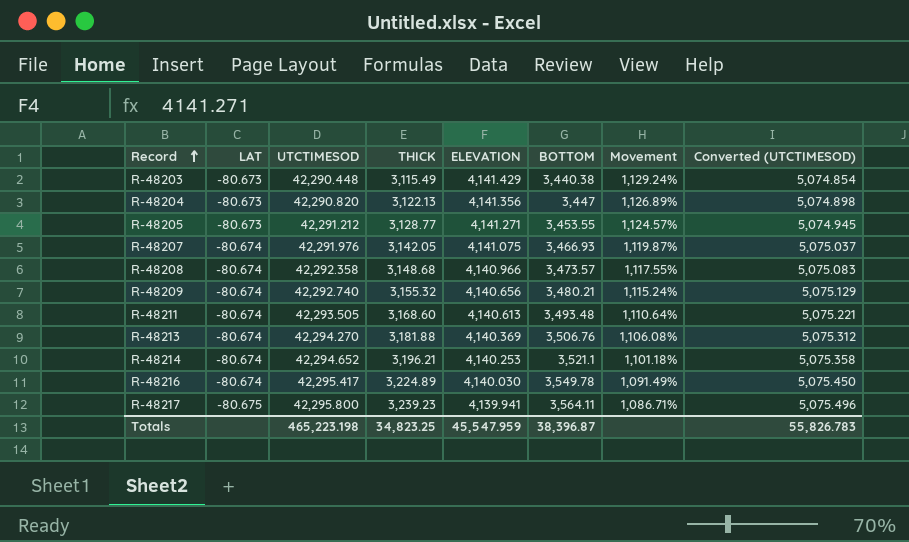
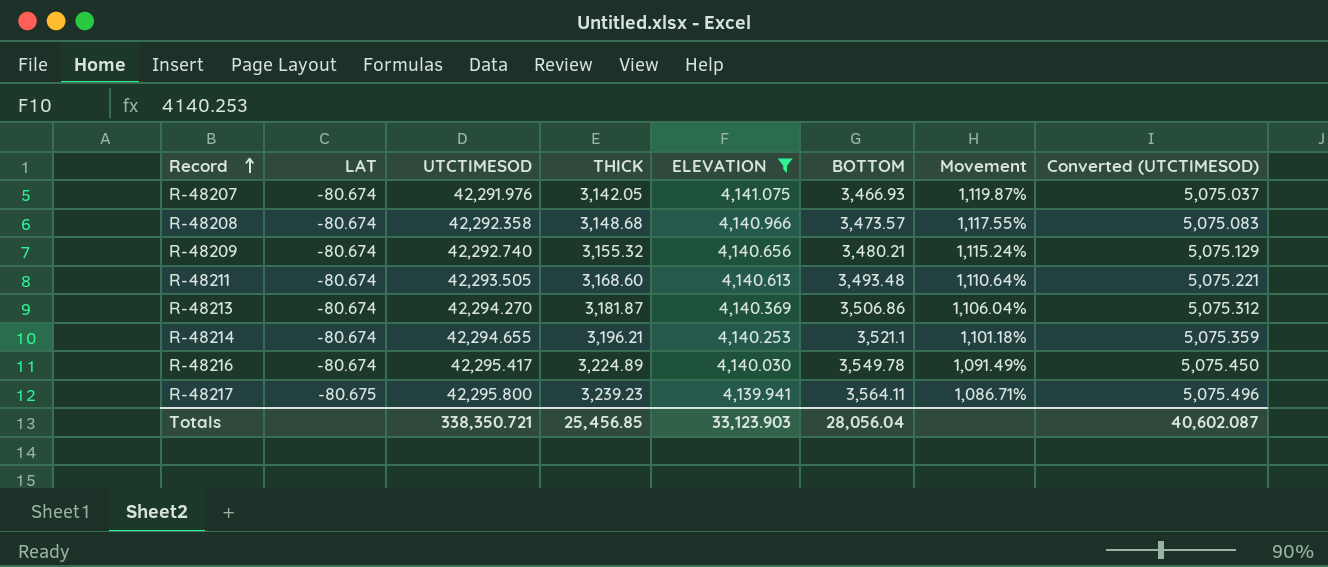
filter: none -> ELEVATION <= 4,141.075
R-48213 | THICK: 3,181.88 -> 3,181.87
R-48213 | BOTTOM: 3,506.76 -> 3,506.86
R-48213 | Movement: 1,106.08% -> 1,106.04%
R-48214 | UTCTIMESOD: 42,294.652 -> 42,294.655
R-48214 | Converted (UTCTIMESOD): 5,075.358 -> 5,075.359
Totals | UTCTIMESOD: 465,223.198 -> 338,350.721
Totals | THICK: 34,823.25 -> 25,456.85
Totals | ELEVATION: 45,547.959 -> 33,123.903
Totals | BOTTOM: 38,396.87 -> 28,056.04
Totals | Converted (UTCTIMESOD): 55,826.783 -> 40,602.087

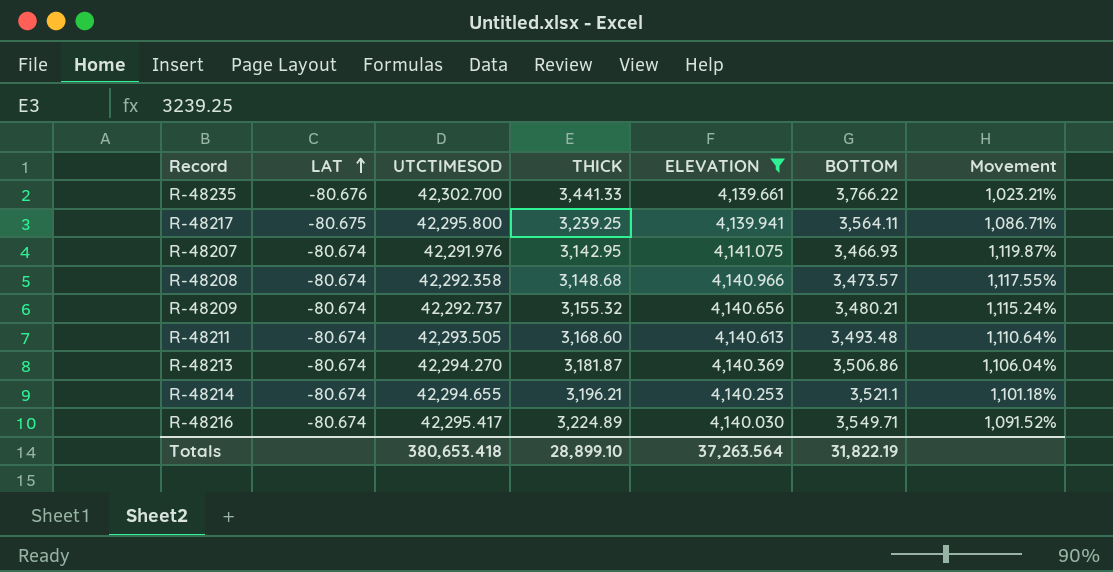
row order: Record ascending -> LAT ascending
column Converted (UTCTIMESOD) | formula: [UTCTIMESOD] * 0.12 -> none
row R-48235: none -> -80.676 | 42,302.700 | 3,441.33 | 4,139.661 | 3,766.22 | 1,023.21%
R-48217 | THICK: 3,239.23 -> 3,239.25
R-48207 | THICK: 3,142.05 -> 3,142.95
R-48209 | UTCTIMESOD: 42,292.740 -> 42,292.737
R-48216 | BOTTOM: 3,549.78 -> 3,549.71
R-48216 | Movement: 1,091.49% -> 1,091.52%
Totals | UTCTIMESOD: 338,350.721 -> 380,653.418
Totals | THICK: 25,456.85 -> 28,899.10
Totals | ELEVATION: 33,123.903 -> 37,263.564
Totals | BOTTOM: 28,056.04 -> 31,822.19

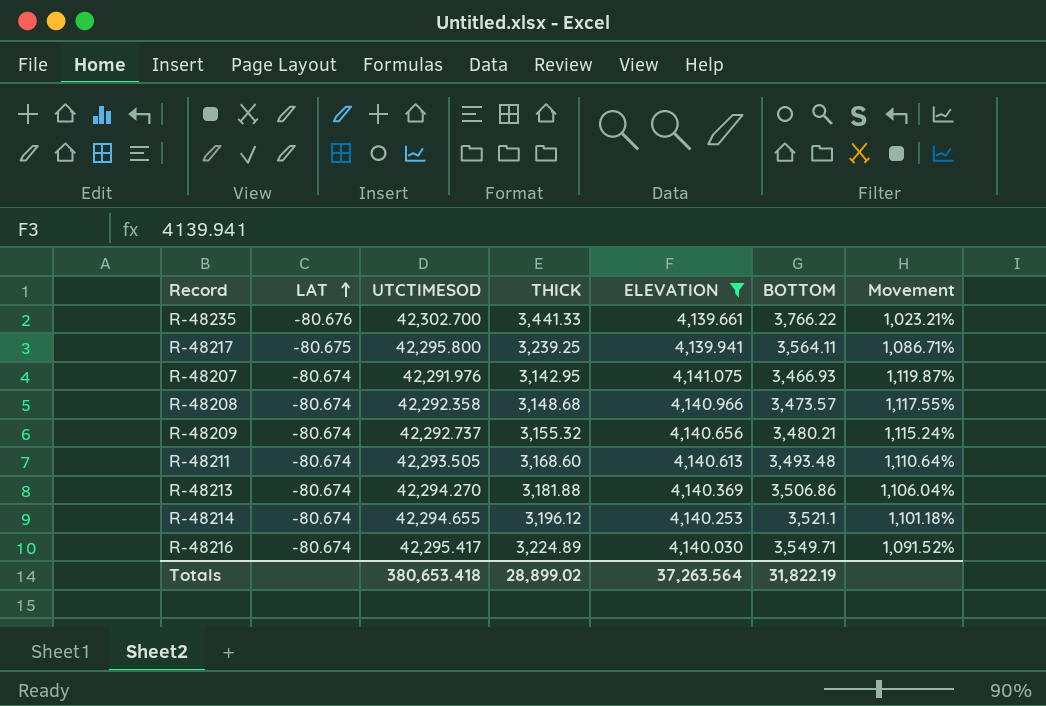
R-48213 | THICK: 3,181.87 -> 3,181.88
R-48214 | THICK: 3,196.21 -> 3,196.12
Totals | THICK: 28,899.10 -> 28,899.02

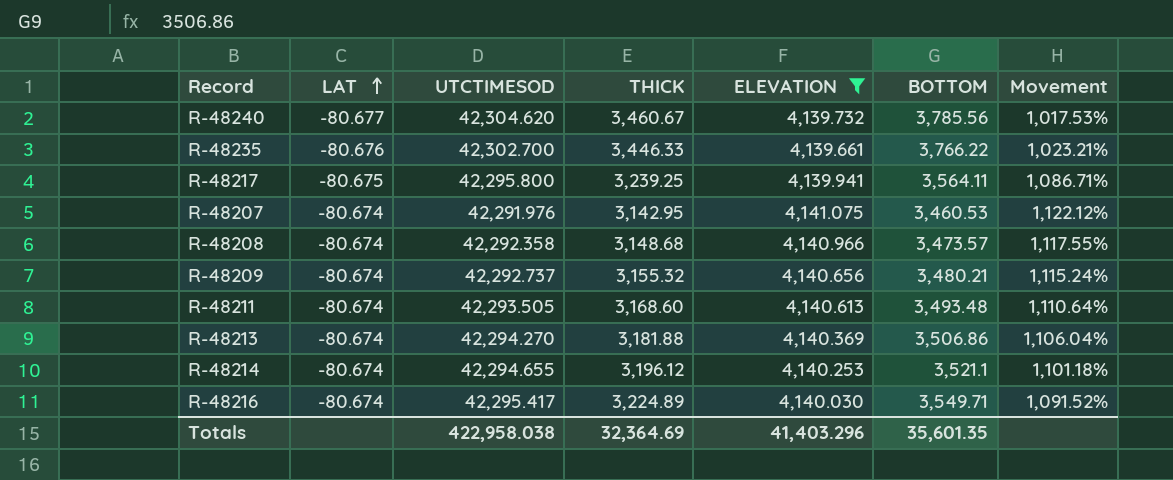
row R-48240: none -> -80.677 | 42,304.620 | 3,460.67 | 4,139.732 | 3,785.56 | 1,017.53%
R-48235 | THICK: 3,441.33 -> 3,446.33
R-48207 | BOTTOM: 3,466.93 -> 3,460.53
R-48207 | Movement: 1,119.87% -> 1,122.12%
Totals | UTCTIMESOD: 380,653.418 -> 422,958.038
Totals | THICK: 28,899.02 -> 32,364.69
Totals | ELEVATION: 37,263.564 -> 41,403.296
Totals | BOTTOM: 31,822.19 -> 35,601.35

